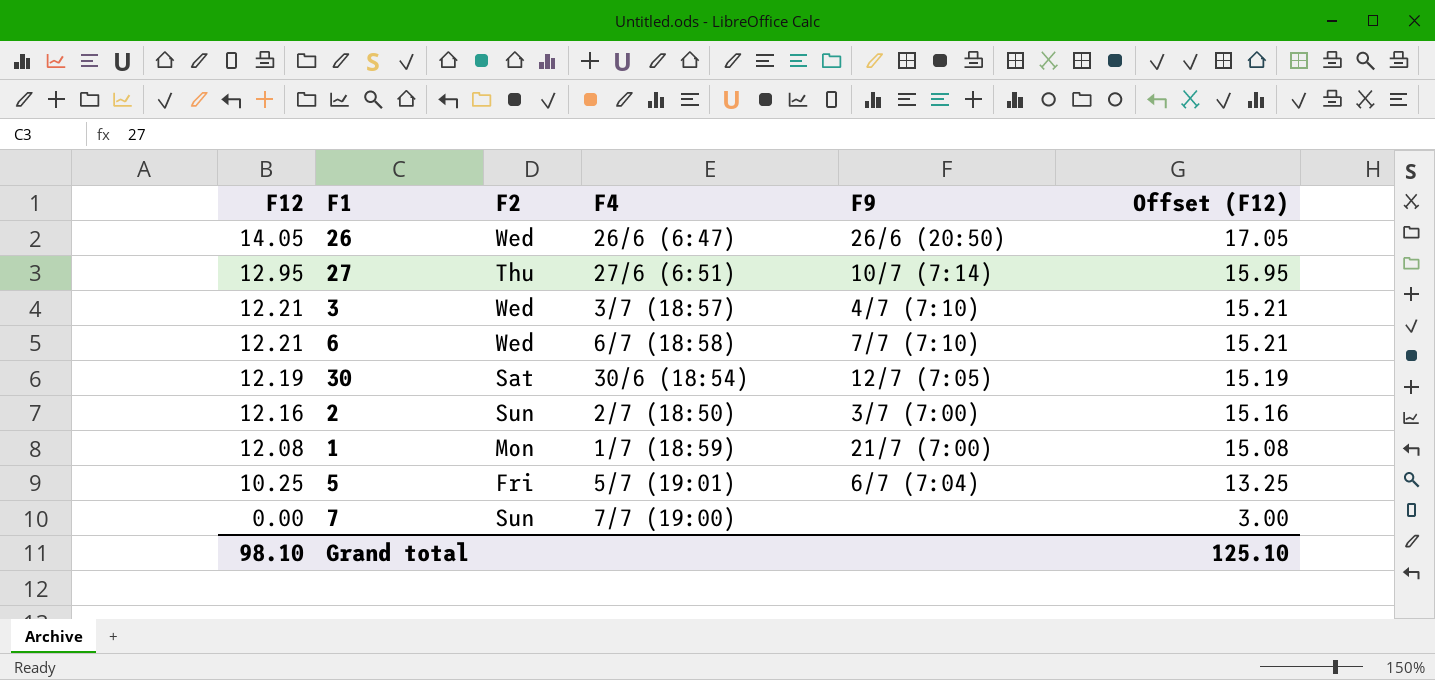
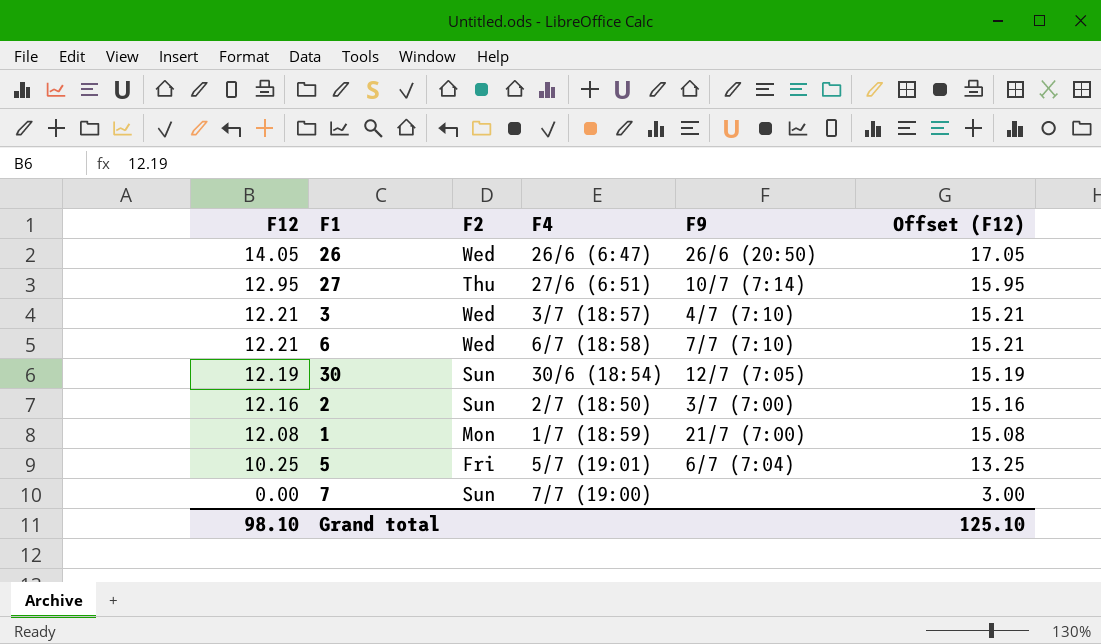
30 | F2: Sat -> Sun

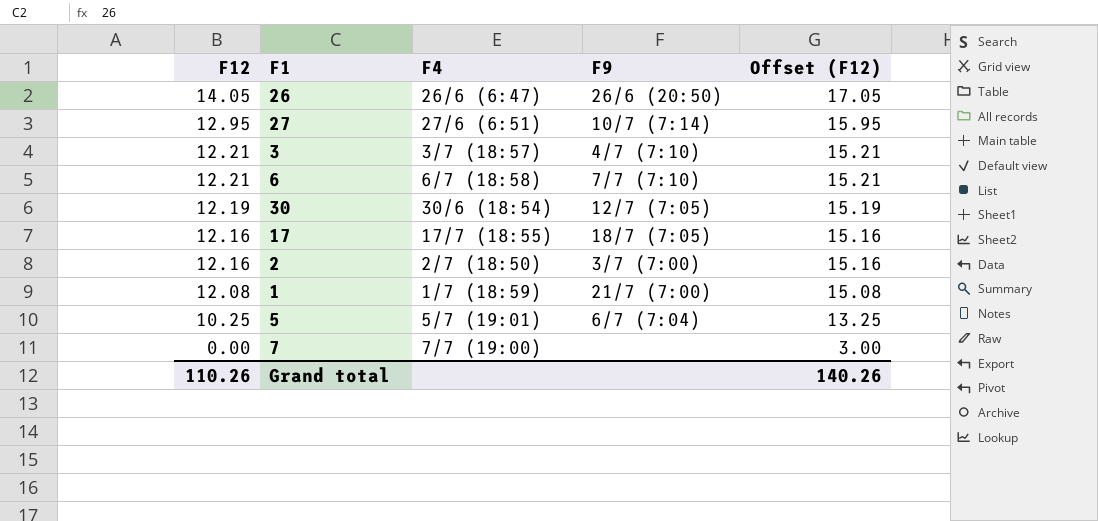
column F2 | position: 3 -> none
row 17: none -> 12.16 | 17/7 (18:55) | 18/7 (7:05) | 15.16
Grand total | F12: 98.10 -> 110.26
Grand total | Offset (F12): 125.10 -> 140.26

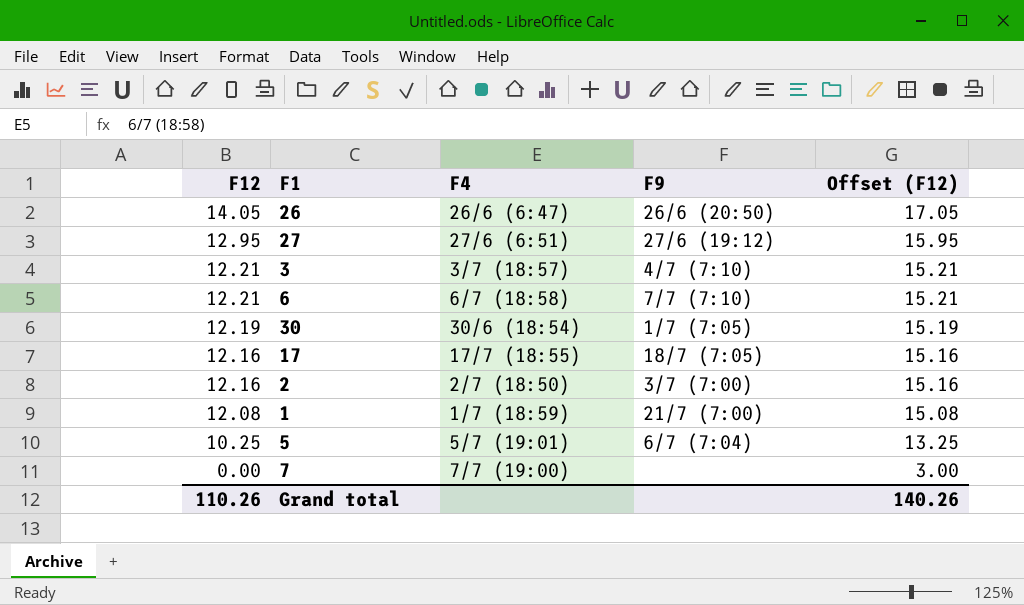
27 | F9: 10/7 (7:14) -> 27/6 (19:12)
30 | F9: 12/7 (7:05) -> 1/7 (7:05)

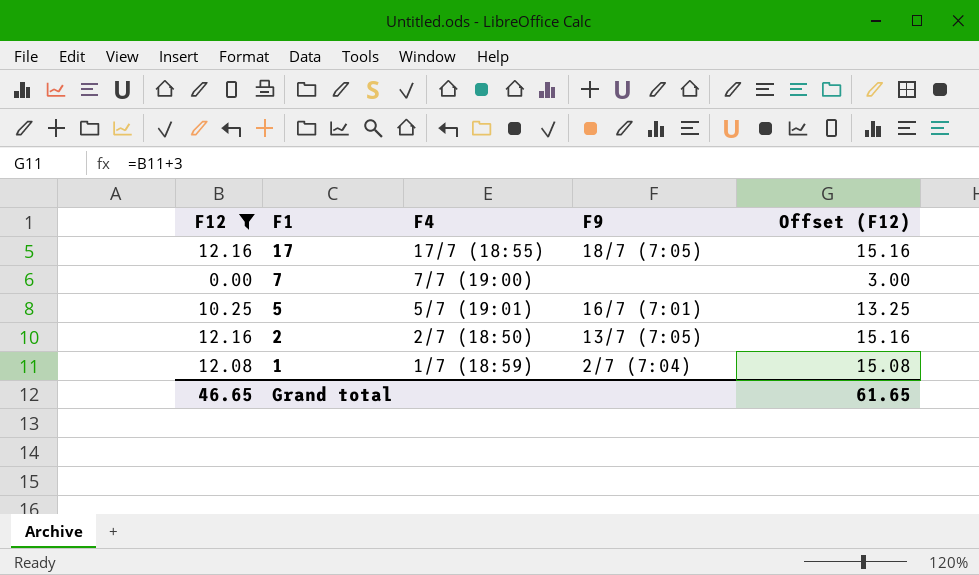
filter: none -> F12 <= 12.16
row order: F12 descending -> F1 descending
5 | F9: 6/7 (7:04) -> 16/7 (7:01)
2 | F9: 3/7 (7:00) -> 13/7 (7:05)
1 | F9: 21/7 (7:00) -> 2/7 (7:04)
Grand total | F12: 110.26 -> 46.65
Grand total | Offset (F12): 140.26 -> 61.65

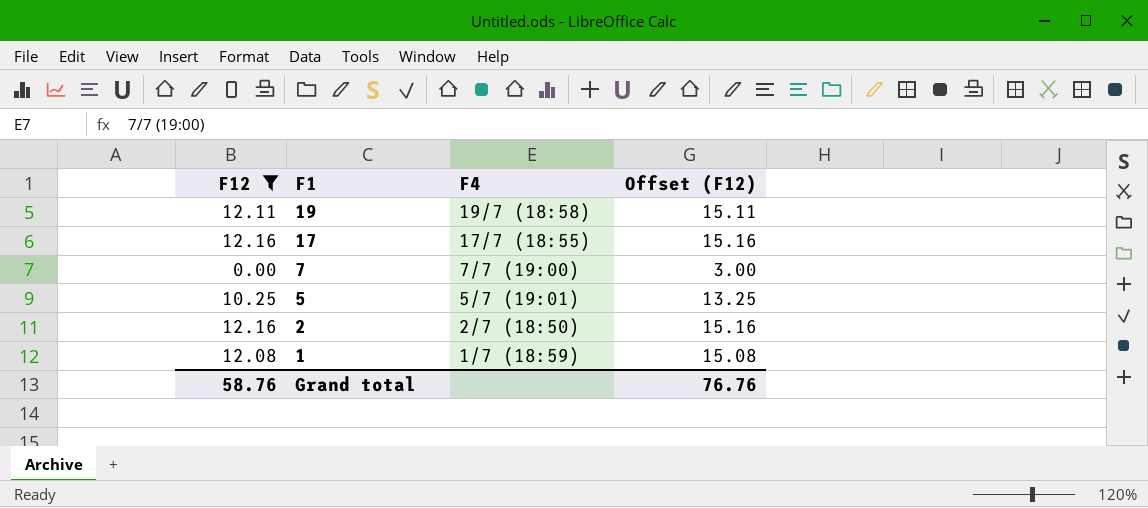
column F9 | position: 4 -> none
row 19: none -> 12.11 | 19/7 (18:58) | 15.11
Grand total | F12: 46.65 -> 58.76
Grand total | Offset (F12): 61.65 -> 76.76

